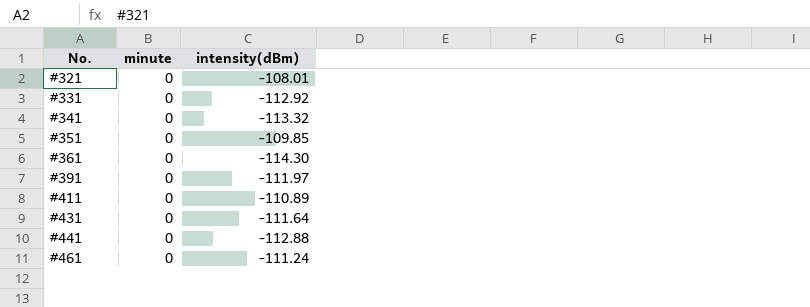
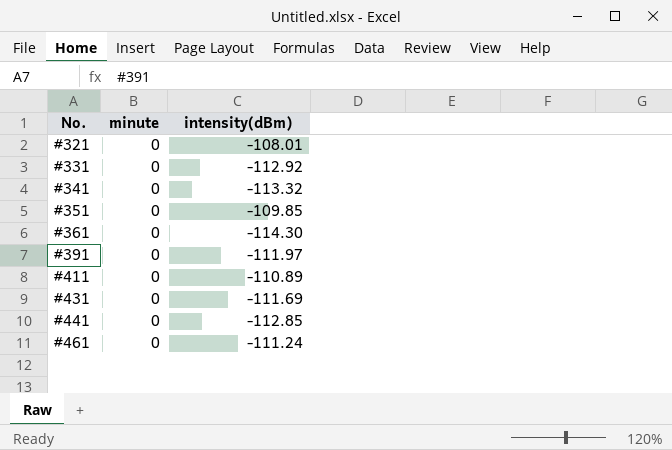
#431 | intensity(dBm): -111.64 -> -111.69
#441 | intensity(dBm): -112.88 -> -112.85

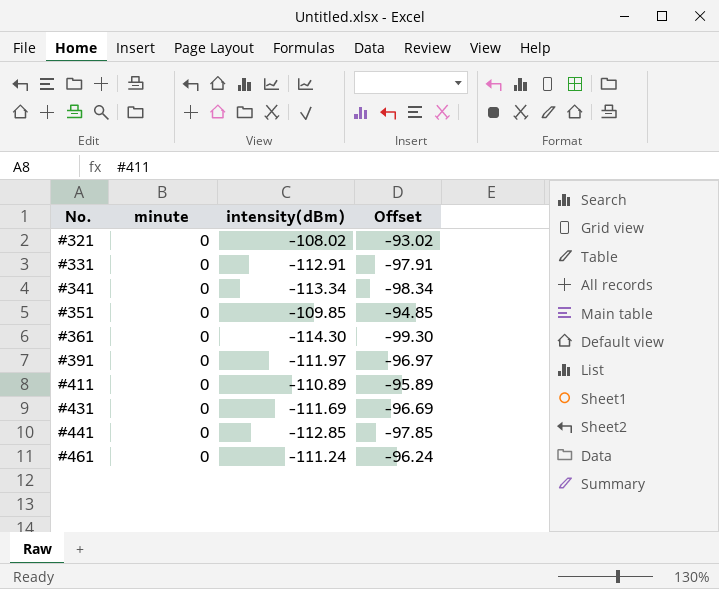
column Offset | formula: none -> [intensity(dBm)] + 15
#321 | intensity(dBm): -108.01 -> -108.02
#331 | intensity(dBm): -112.92 -> -112.91
#341 | intensity(dBm): -113.32 -> -113.34

